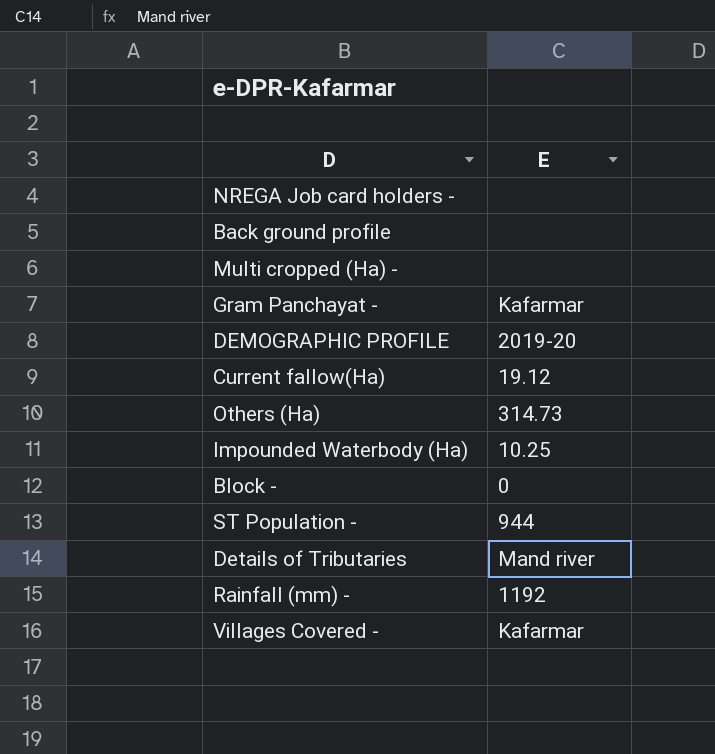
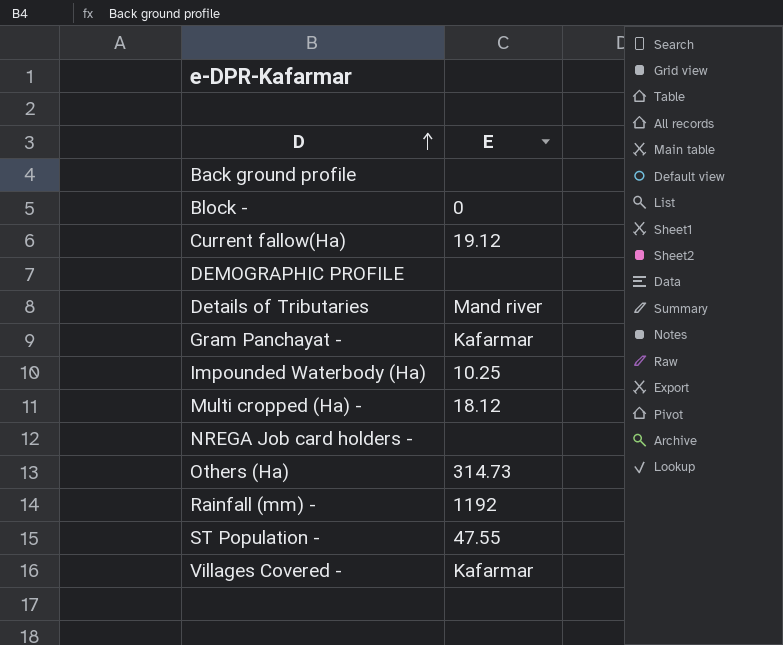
row order: none -> D ascending
DEMOGRAPHIC PROFILE | E: 2019-20 -> none
Multi cropped (Ha) - | E: none -> 18.12
ST Population - | E: 944 -> 47.55

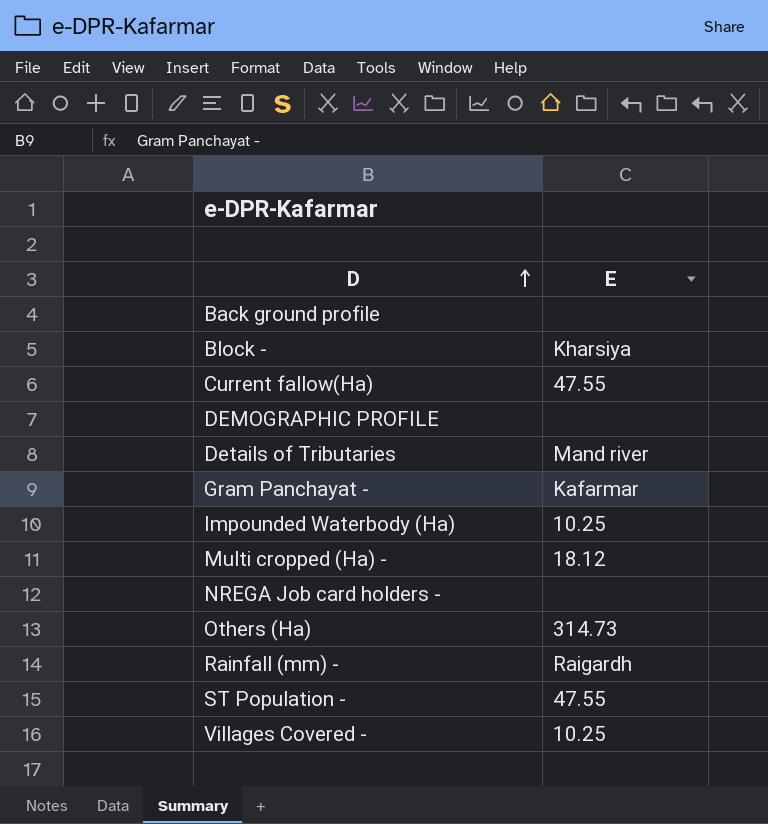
Block - | E: 0 -> Kharsiya
Current fallow(Ha) | E: 19.12 -> 47.55
Rainfall (mm) - | E: 1192 -> Raigardh
Villages Covered - | E: Kafarmar -> 10.25

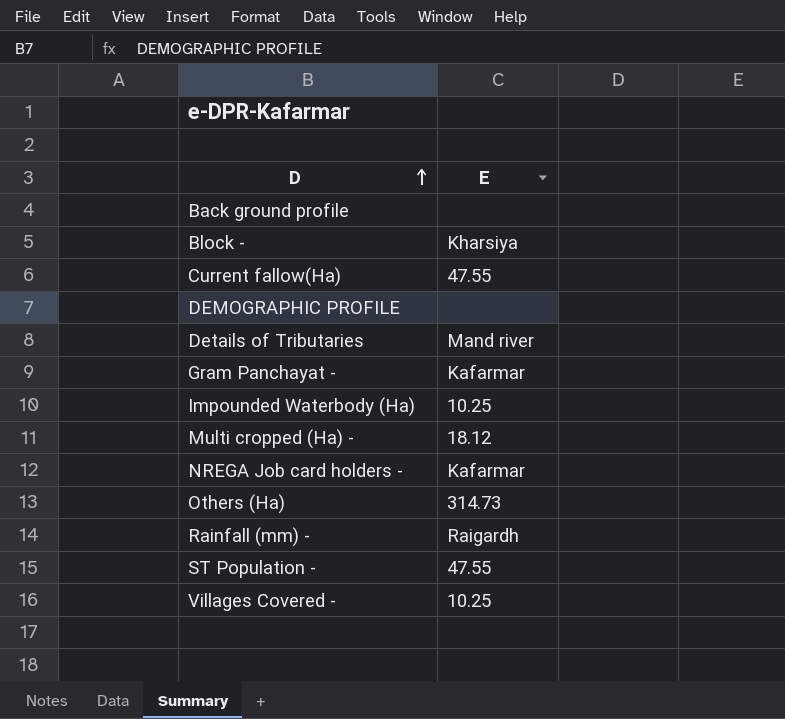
NREGA Job card holders - | E: none -> Kafarmar

